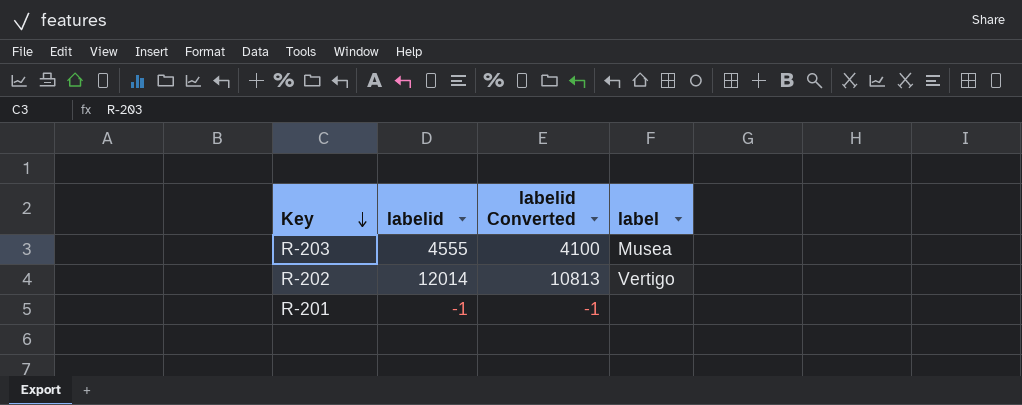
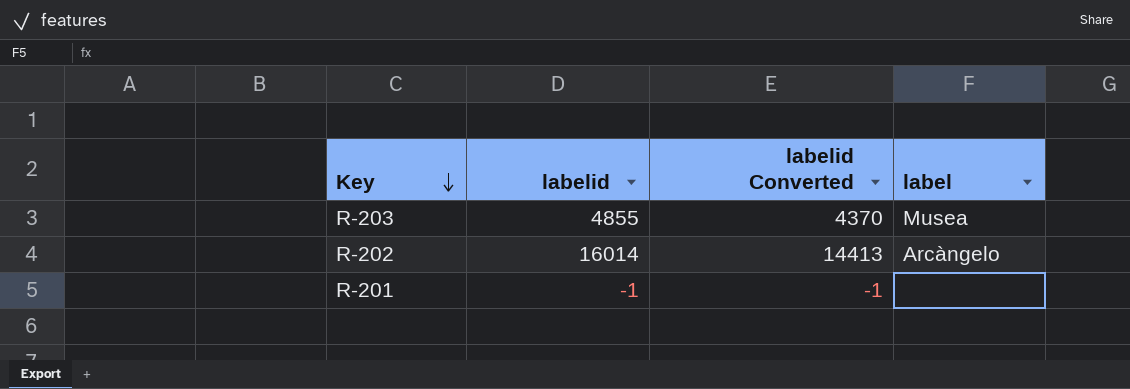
R-203 | labelid: 4555 -> 4855
R-203 | labelid Converted: 4100 -> 4370
R-202 | labelid: 12014 -> 16014
R-202 | labelid Converted: 10813 -> 14413
R-202 | label: Vertigo -> Arcàngelo

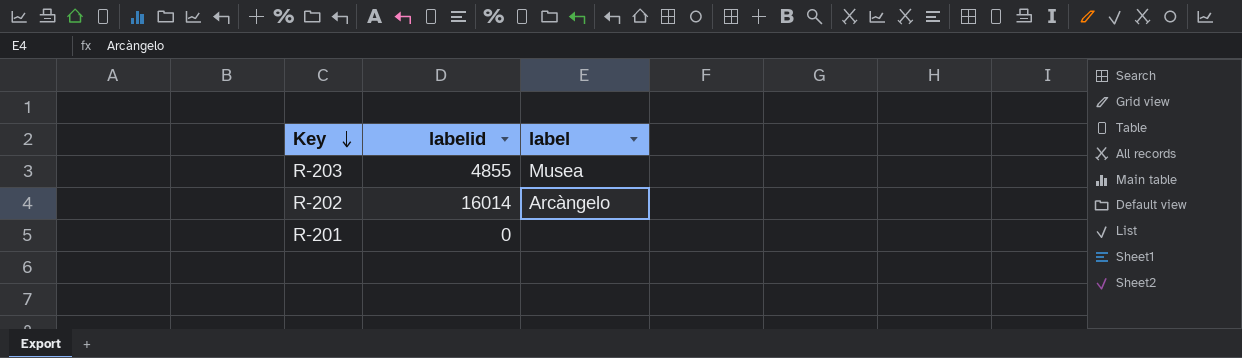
column labelid Converted | formula: [labelid] * 0.9 -> none
R-201 | labelid: -1 -> 0

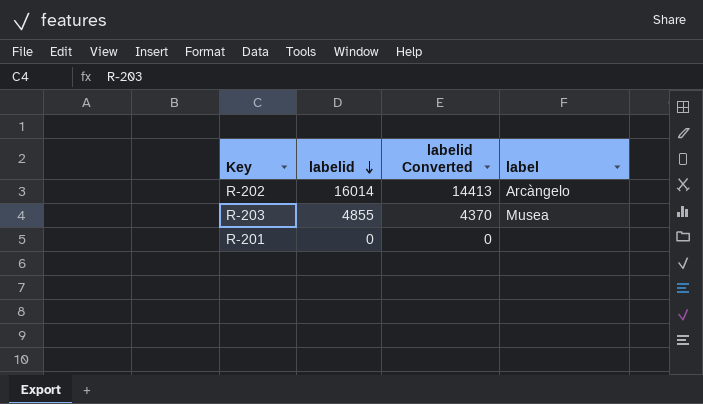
row order: Key descending -> labelid descending
column labelid Converted | formula: none -> [labelid] * 0.9

